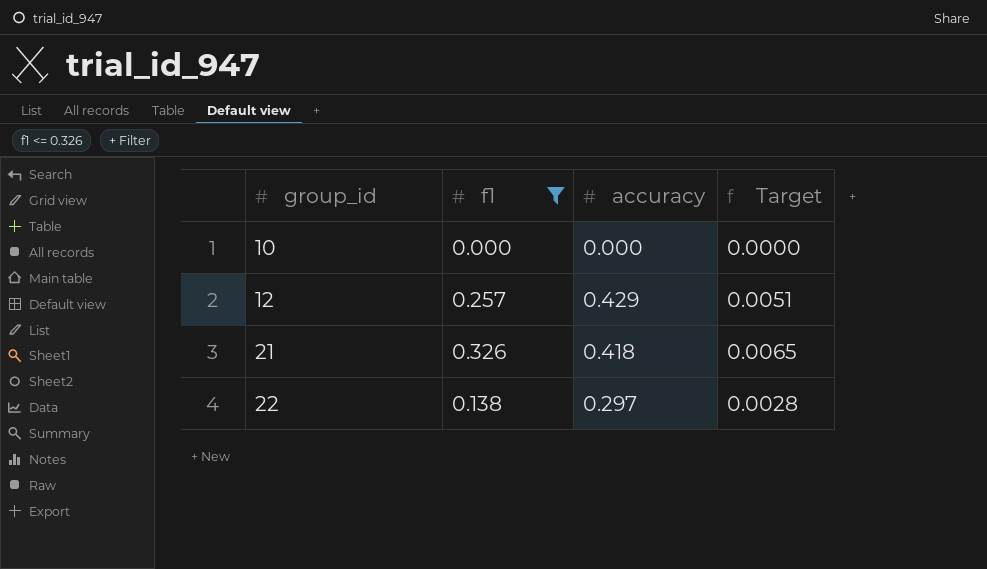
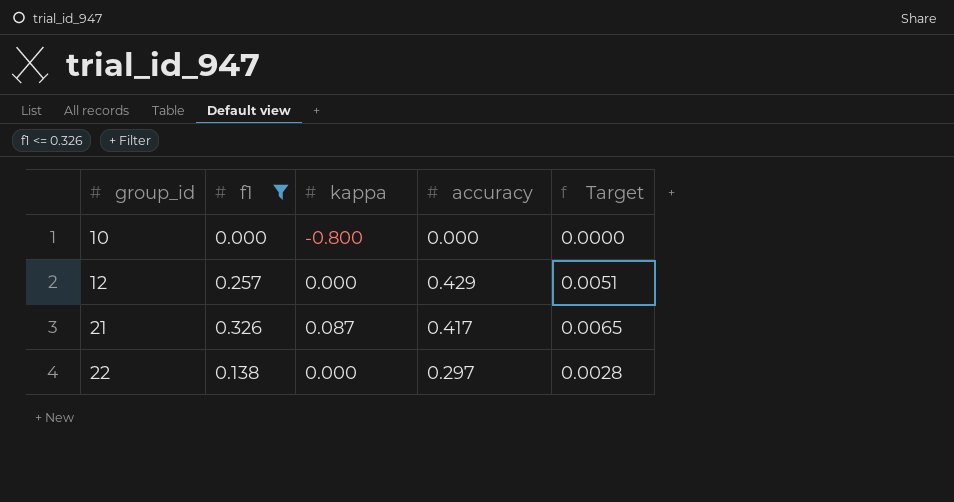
column kappa | position: none -> 3
21 | accuracy: 0.418 -> 0.417

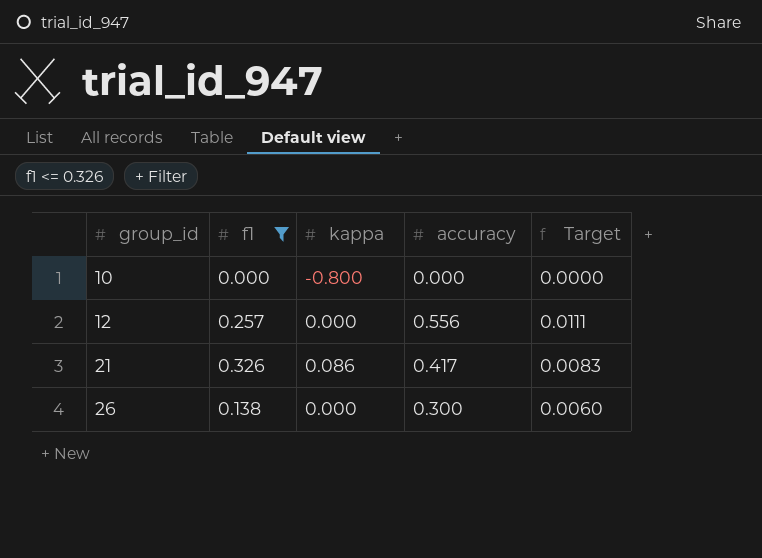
column Target | formula: [f1] * 0.02 -> [accuracy] * 0.02
row 22: 0.138 | 0.000 | 0.297 | 0.0028 -> none
12 | accuracy: 0.429 -> 0.556
21 | kappa: 0.087 -> 0.086
row 26: none -> 0.138 | 0.000 | 0.300 | 0.0060

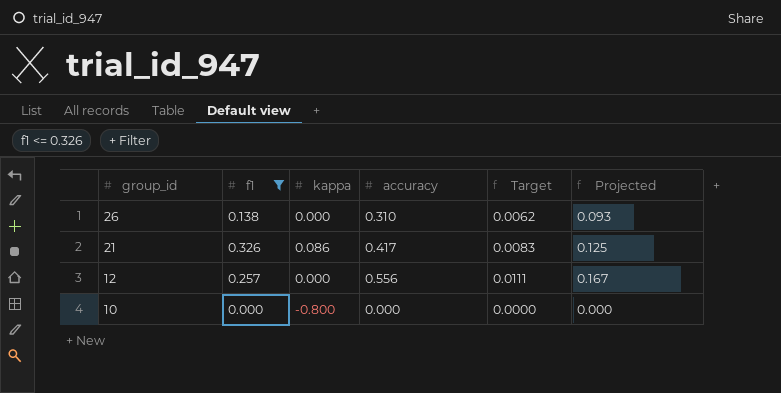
row order: group_id ascending -> group_id descending
column Projected | formula: none -> [accuracy] * 0.3
26 | accuracy: 0.300 -> 0.310
26 | Target: 0.0060 -> 0.0062

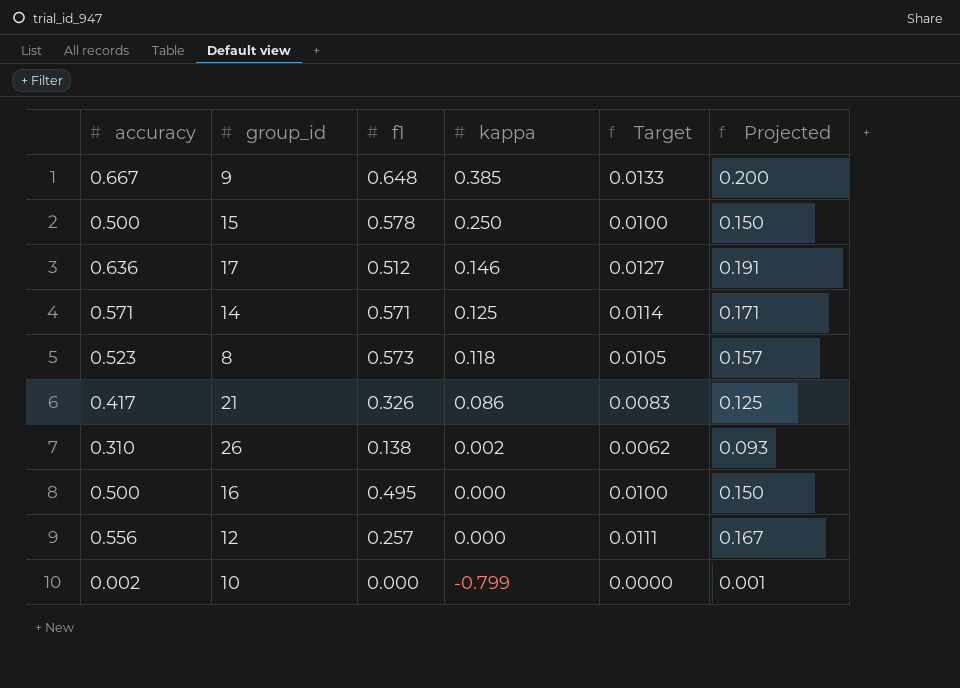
filter: f1 <= 0.326 -> none
row order: group_id descending -> kappa descending
column accuracy | position: 4 -> 1
26 | kappa: 0.000 -> 0.002
10 | accuracy: 0.000 -> 0.002
10 | kappa: -0.800 -> -0.799
10 | Projected: 0.000 -> 0.001

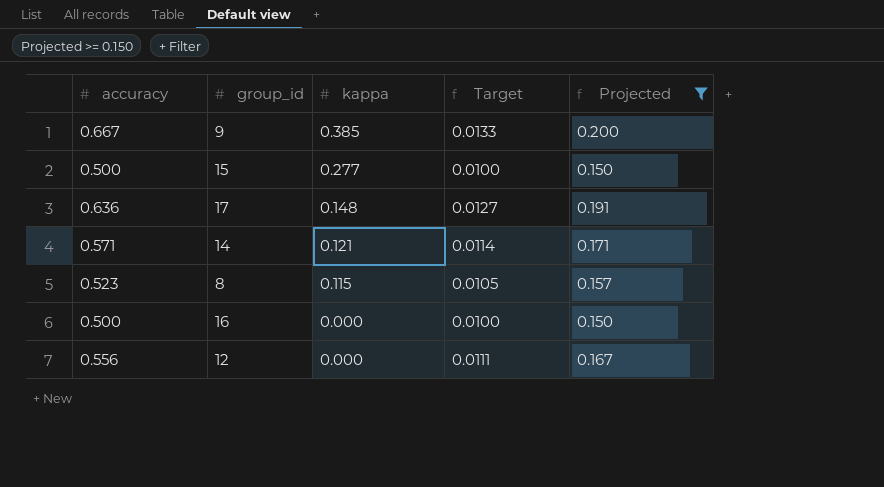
filter: none -> Projected >= 0.150
column f1 | position: 3 -> none
15 | kappa: 0.250 -> 0.277
17 | kappa: 0.146 -> 0.148
14 | kappa: 0.125 -> 0.121
8 | kappa: 0.118 -> 0.115

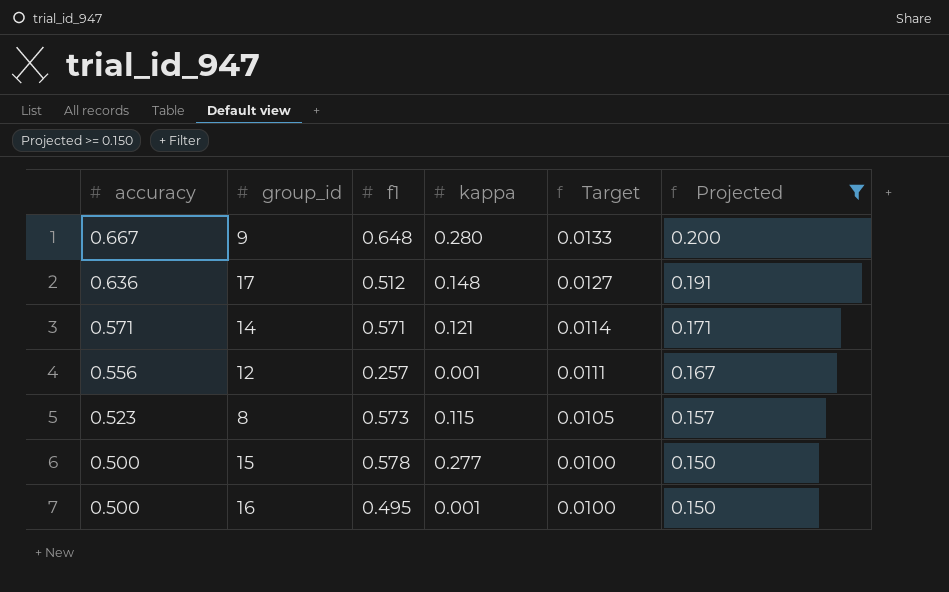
row order: kappa descending -> accuracy descending
column f1 | position: none -> 3
9 | kappa: 0.385 -> 0.280
12 | kappa: 0.000 -> 0.001
16 | kappa: 0.000 -> 0.001

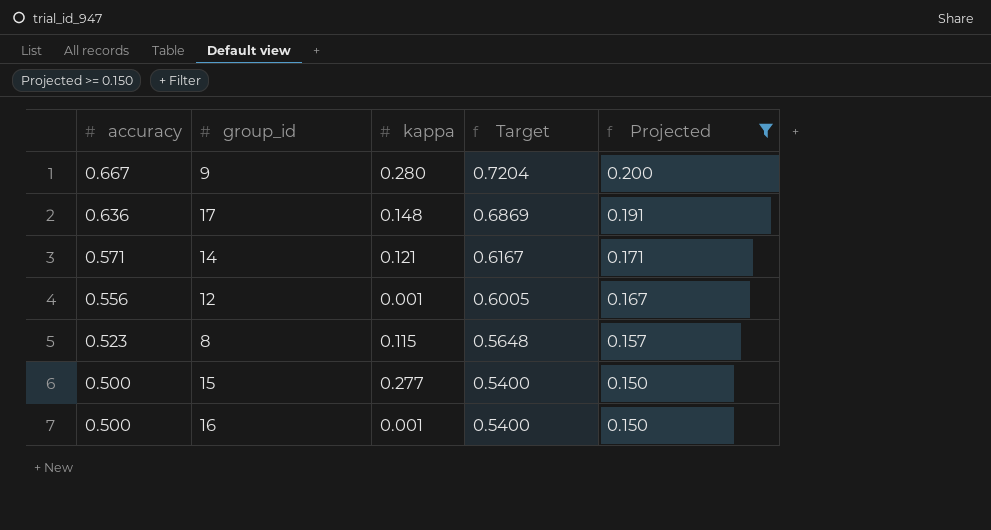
column f1 | position: 3 -> none
column Target | formula: [accuracy] * 0.02 -> [accuracy] * 1.08

